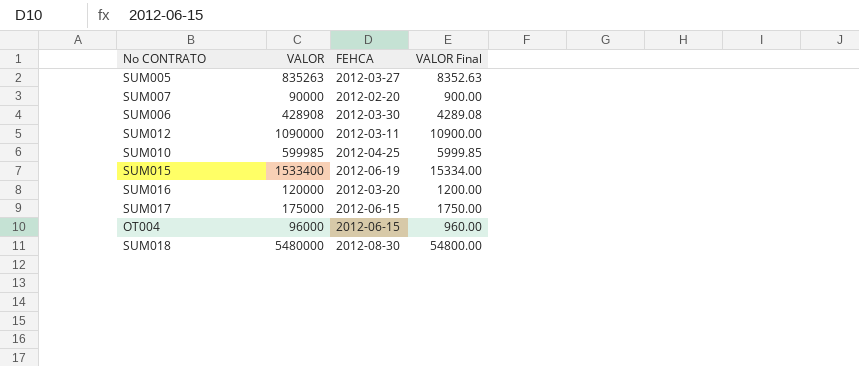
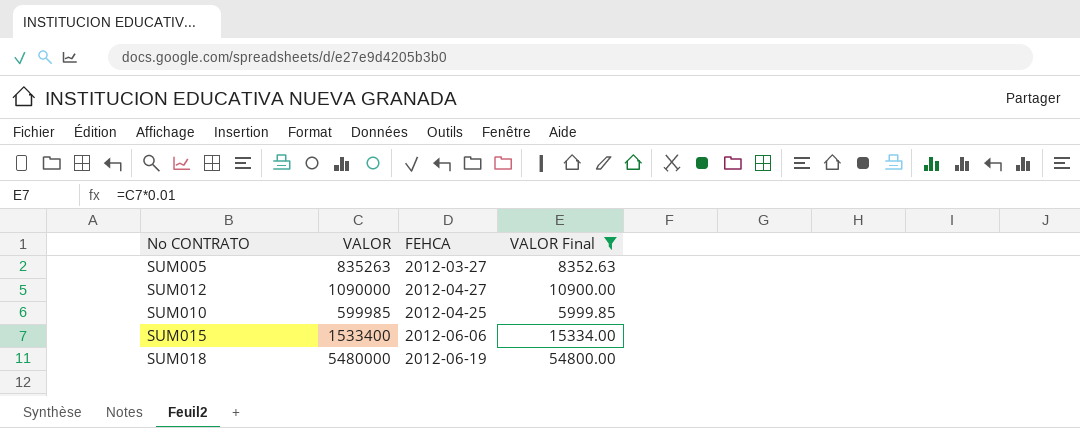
filter: none -> VALOR Final >= 5999.85
SUM012 | FEHCA: 2012-03-11 -> 2012-04-27
SUM015 | FEHCA: 2012-06-19 -> 2012-06-06
SUM018 | FEHCA: 2012-08-30 -> 2012-06-19

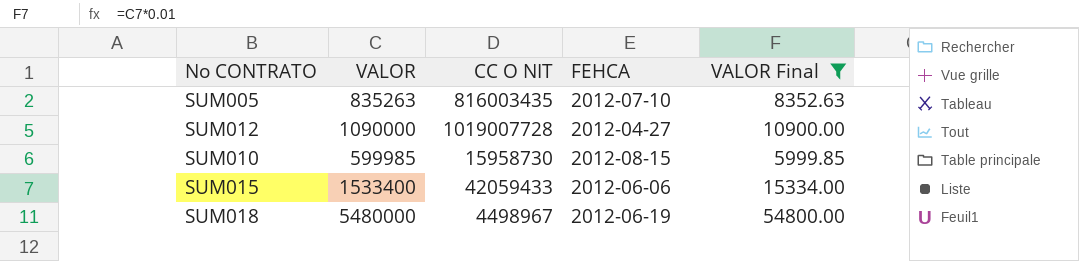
column CC O NIT | position: none -> 3
SUM005 | FEHCA: 2012-03-27 -> 2012-07-10
SUM010 | FEHCA: 2012-04-25 -> 2012-08-15

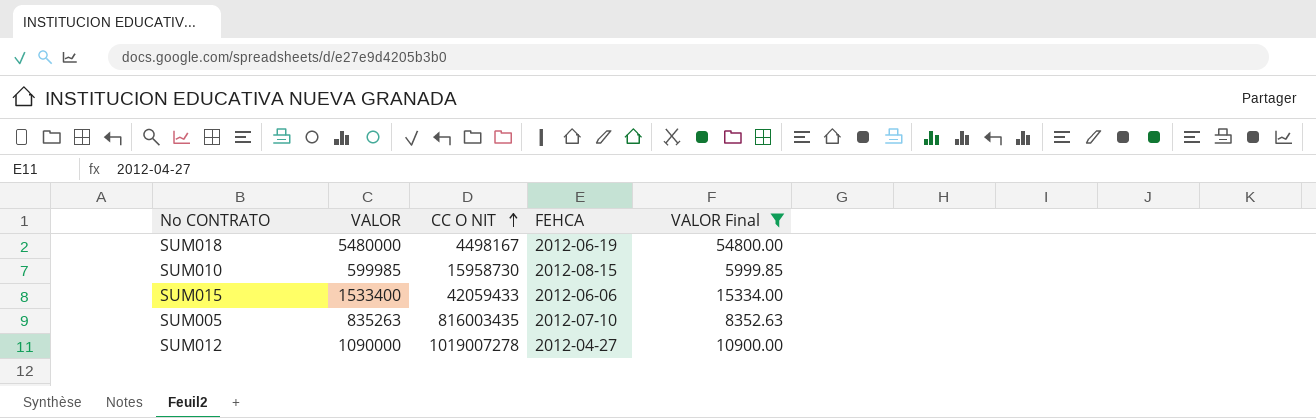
row order: none -> CC O NIT ascending
SUM018 | CC O NIT: 4498967 -> 4498167
SUM012 | CC O NIT: 1019007728 -> 1019007278

